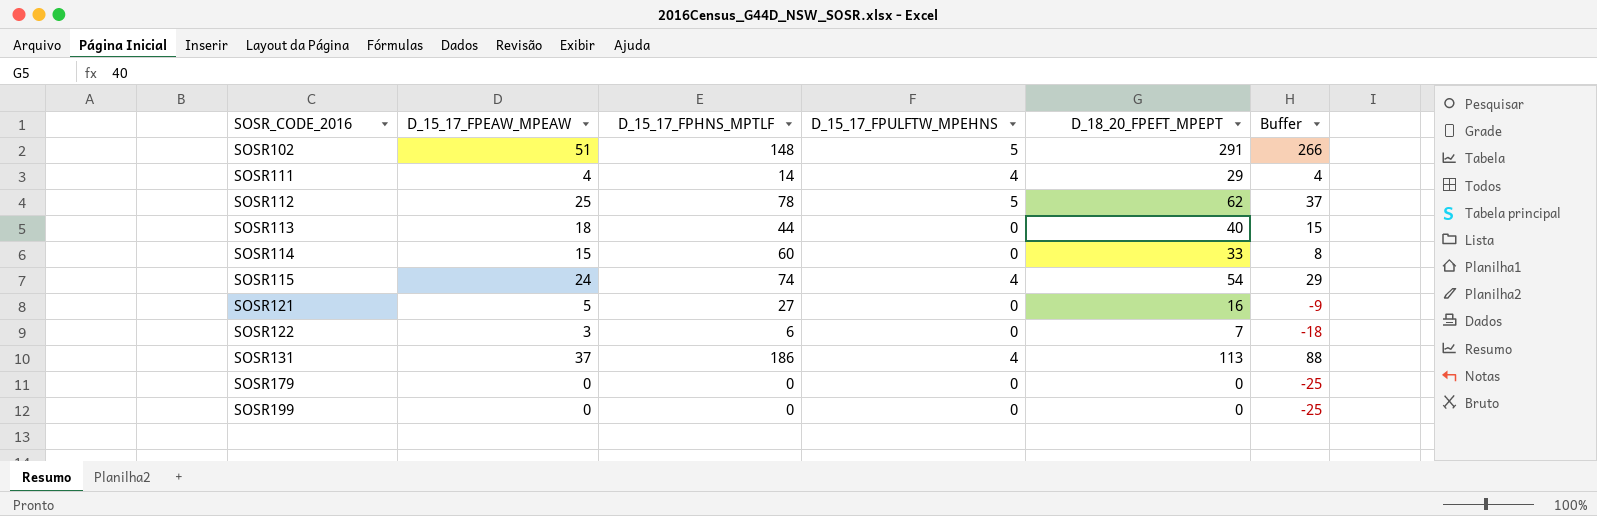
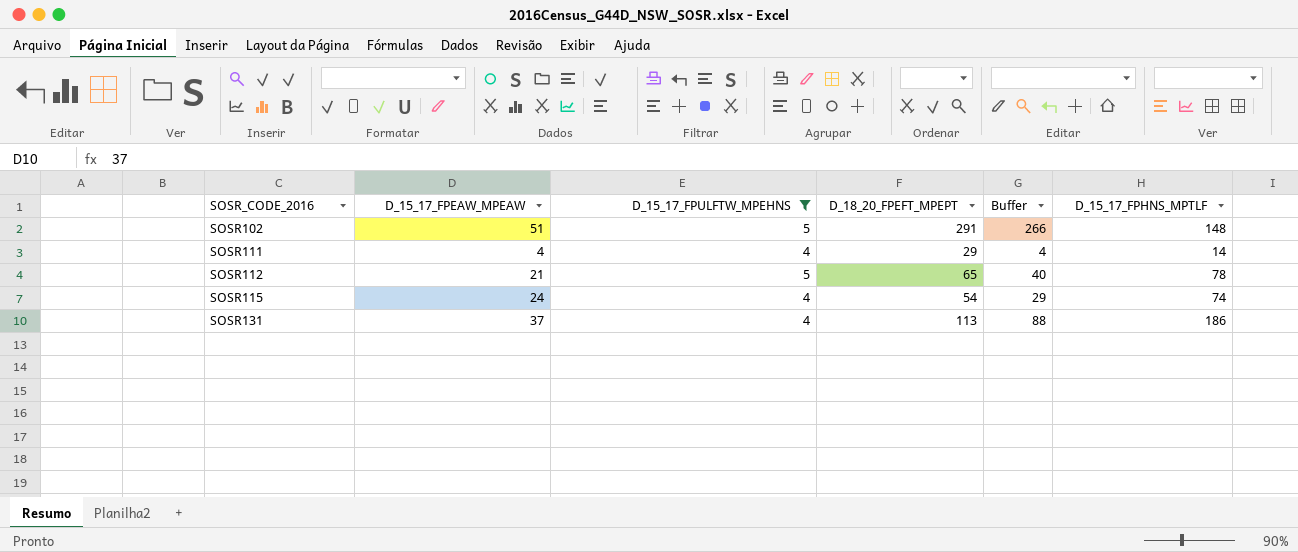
filter: none -> D_15_17_FPULFTW_MPEHNS != 0
column D_15_17_FPHNS_MPTLF | position: 3 -> 6
SOSR112 | D_15_17_FPEAW_MPEAW: 25 -> 21
SOSR112 | D_18_20_FPEFT_MPEPT: 62 -> 65
SOSR112 | Buffer: 37 -> 40

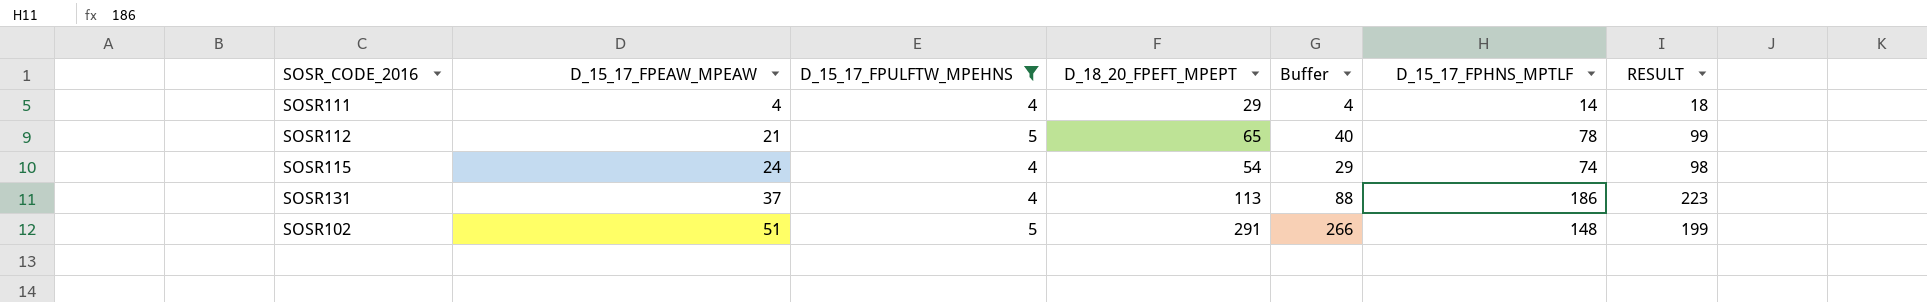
row order: SOSR_CODE_2016 ascending -> D_15_17_FPEAW_MPEAW ascending
column RESULT | formula: none -> [D_15_17_FPEAW_MPEAW] + [D_15_17_FPHNS_MPTLF]

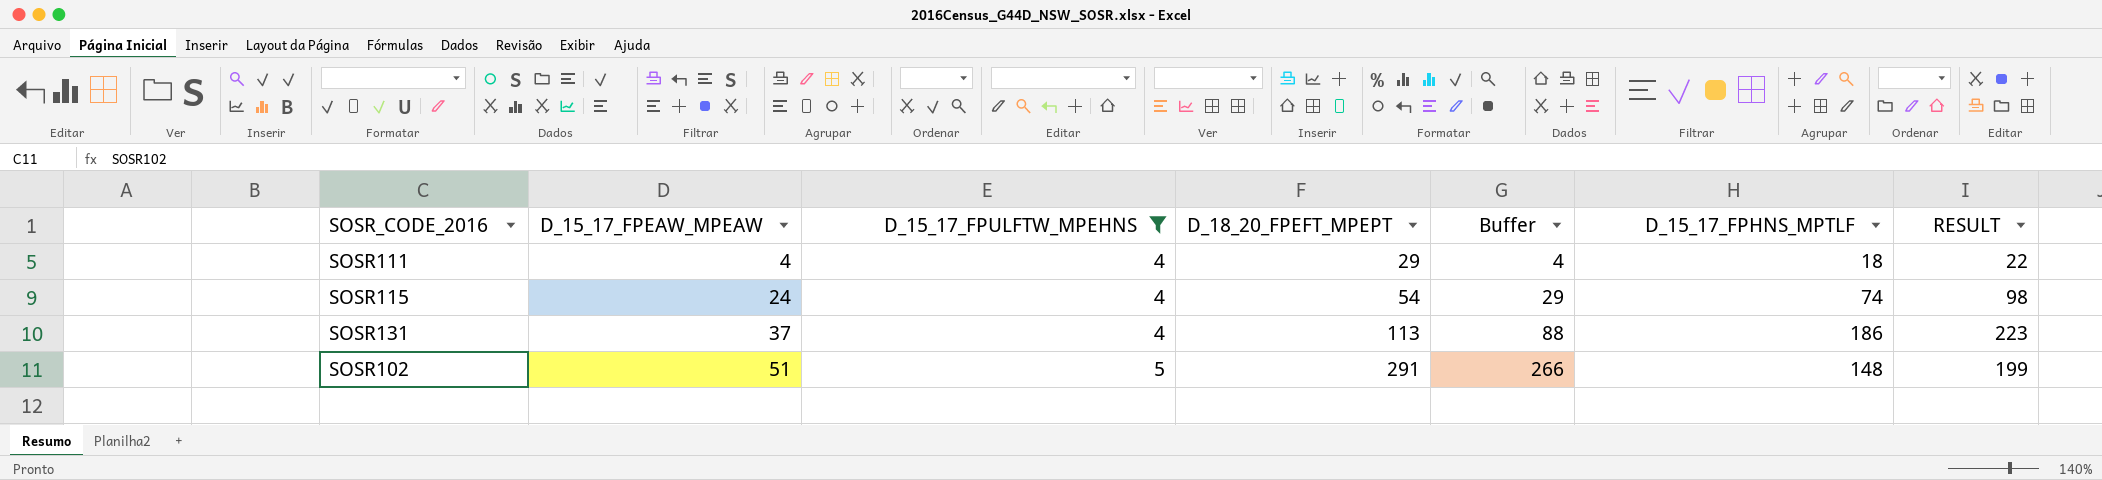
row SOSR112: 21 | 5 | 65 | 40 | 78 | 99 -> none
SOSR111 | D_15_17_FPHNS_MPTLF: 14 -> 18
SOSR111 | RESULT: 18 -> 22

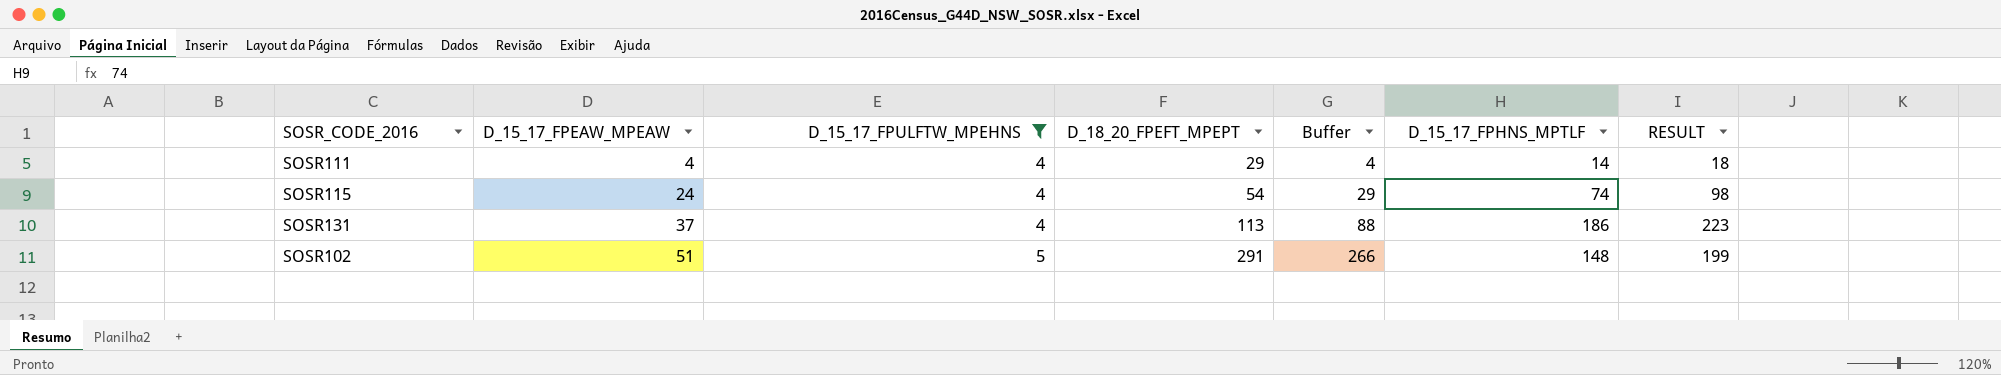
SOSR111 | D_15_17_FPHNS_MPTLF: 18 -> 14
SOSR111 | RESULT: 22 -> 18

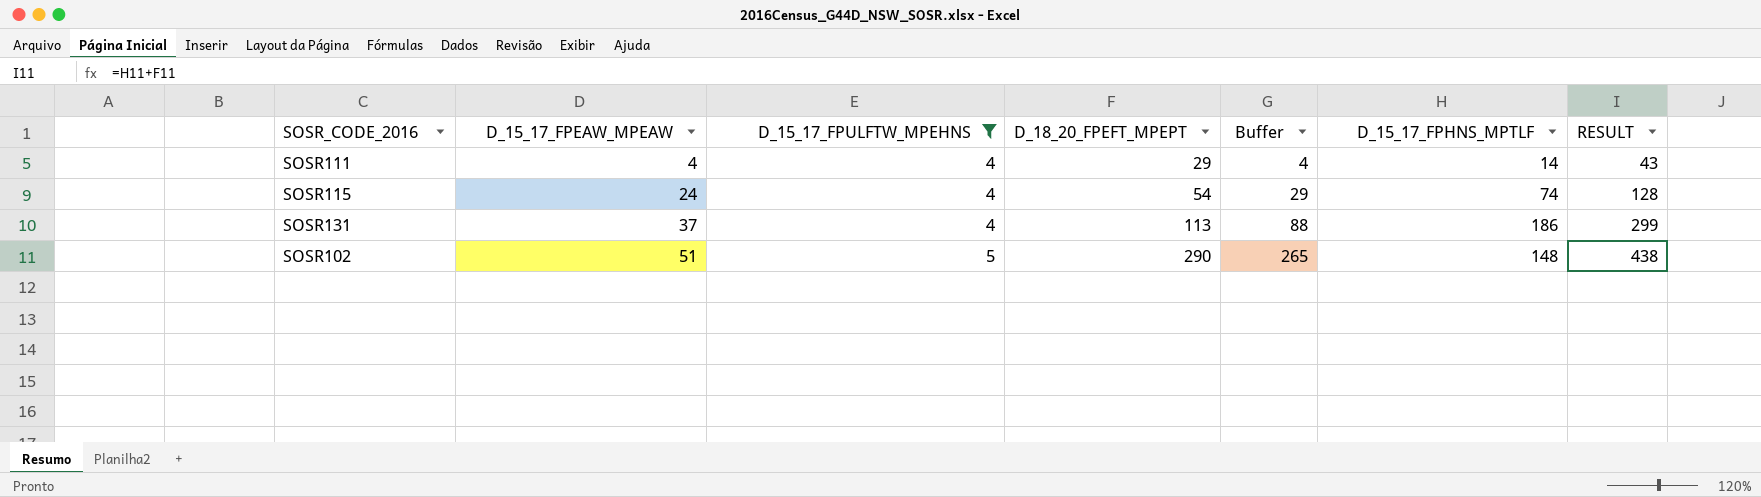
column RESULT | formula: [D_15_17_FPEAW_MPEAW] + [D_15_17_FPHNS_MPTLF] -> [D_18_20_FPEFT_MPEPT] + [D_15_17_FPHNS_MPTLF]
SOSR102 | D_18_20_FPEFT_MPEPT: 291 -> 290
SOSR102 | Buffer: 266 -> 265

